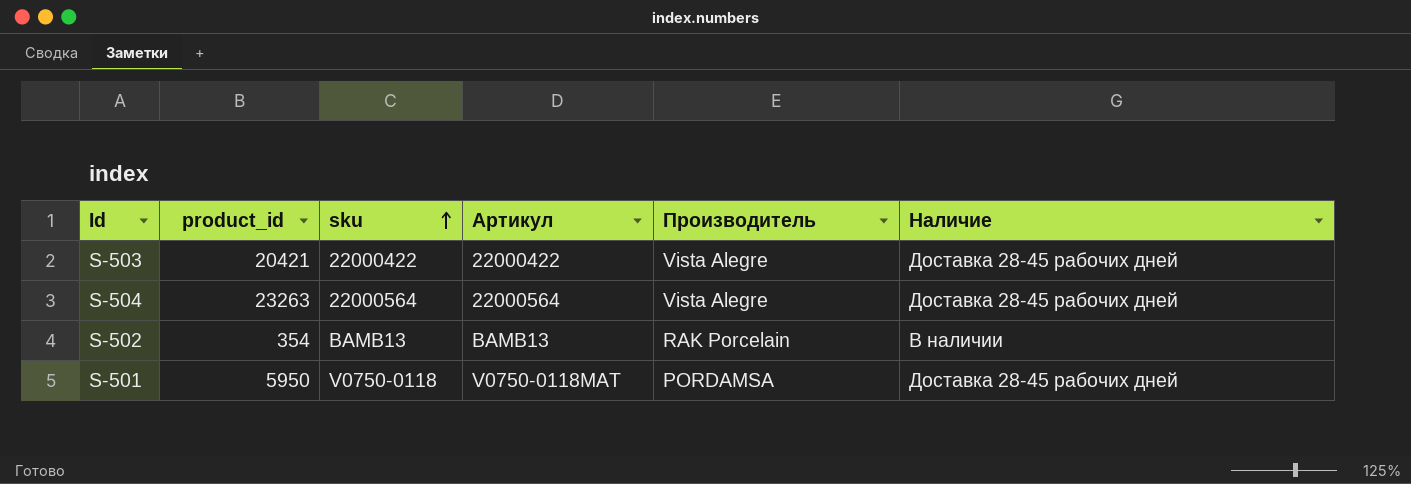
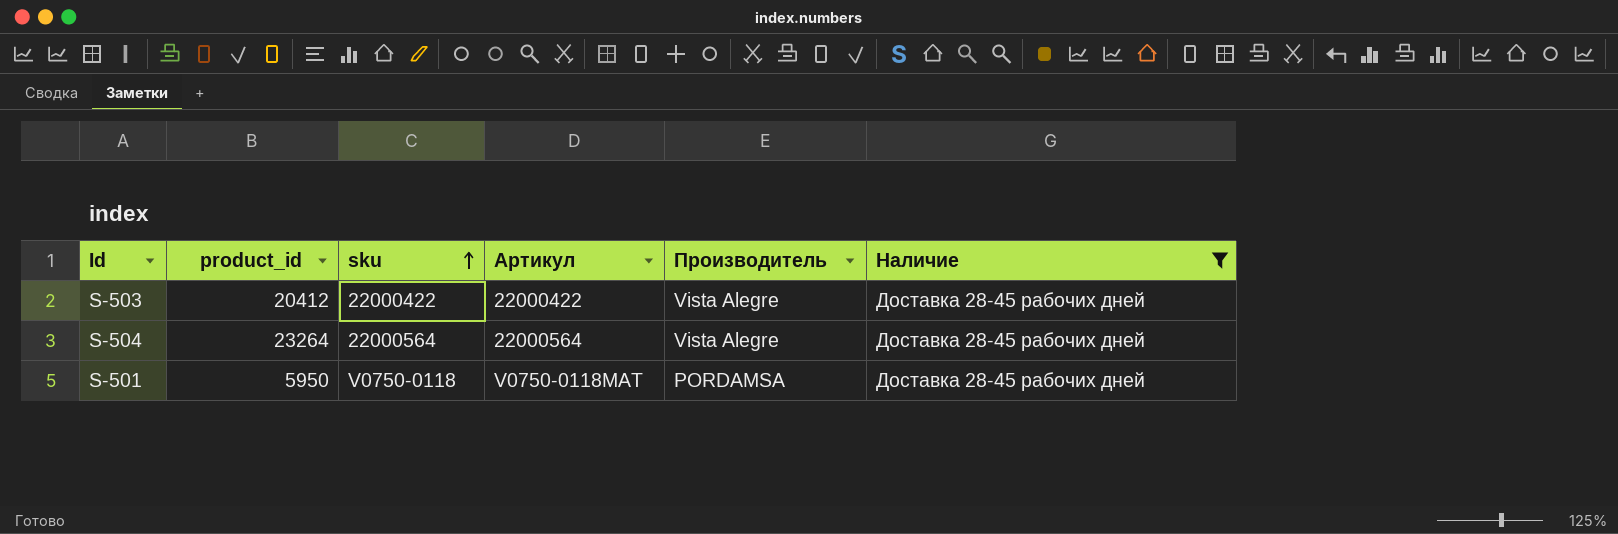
filter: none -> Наличие = Доставка 28-45 рабочих дней
S-503 | product_id: 20421 -> 20412
S-504 | product_id: 23263 -> 23264

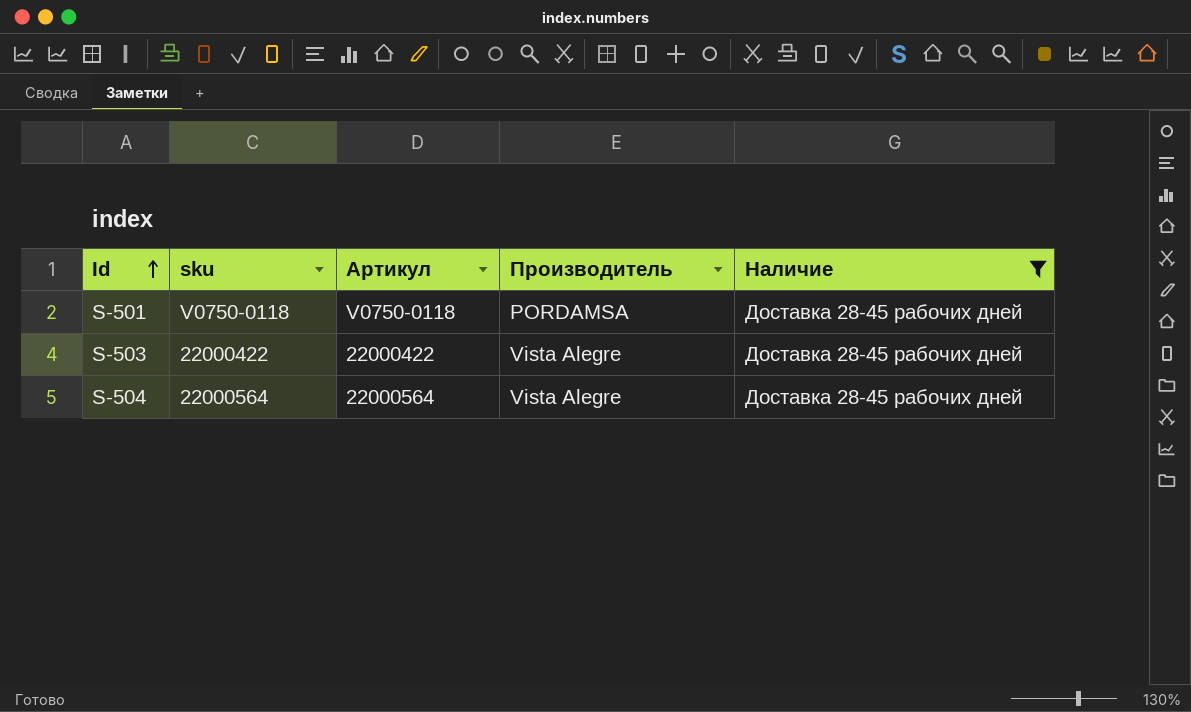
row order: sku ascending -> Id ascending
column product_id | position: 2 -> none
S-501 | Артикул: V0750-0118MAT -> V0750-0118

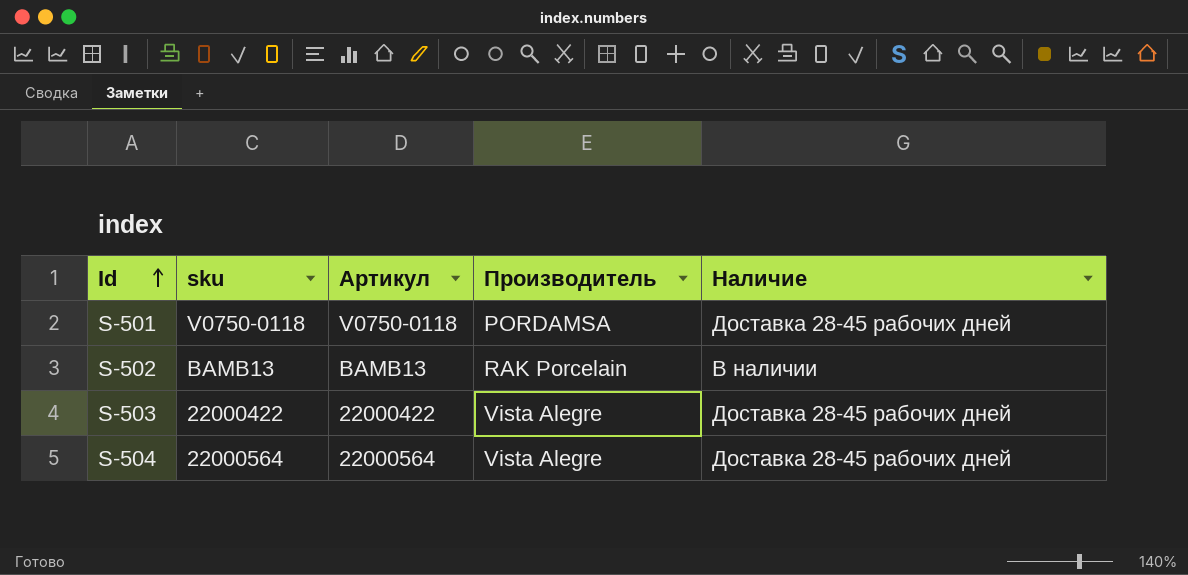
filter: Наличие = Доставка 28-45 рабочих дней -> none

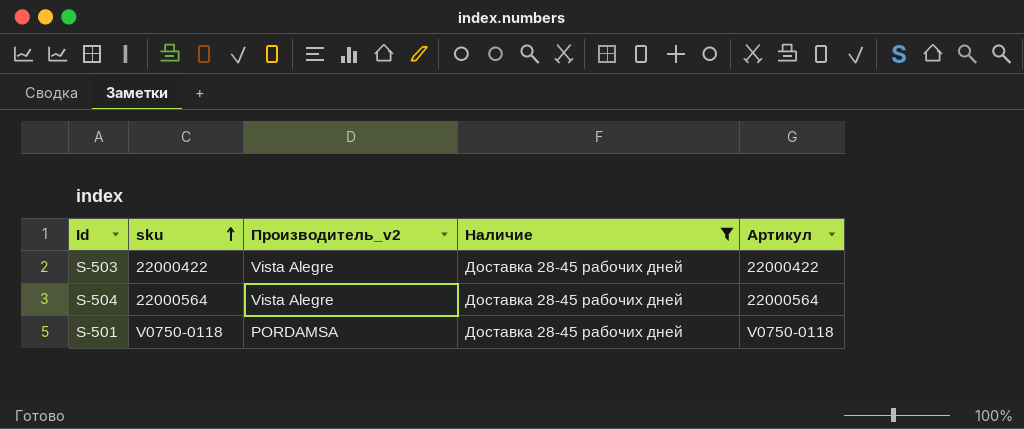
filter: none -> Наличие = Доставка 28-45 рабочих дней
row order: Id ascending -> sku ascending
column name: Производитель -> Производитель_v2
column Артикул | position: 3 -> 5

